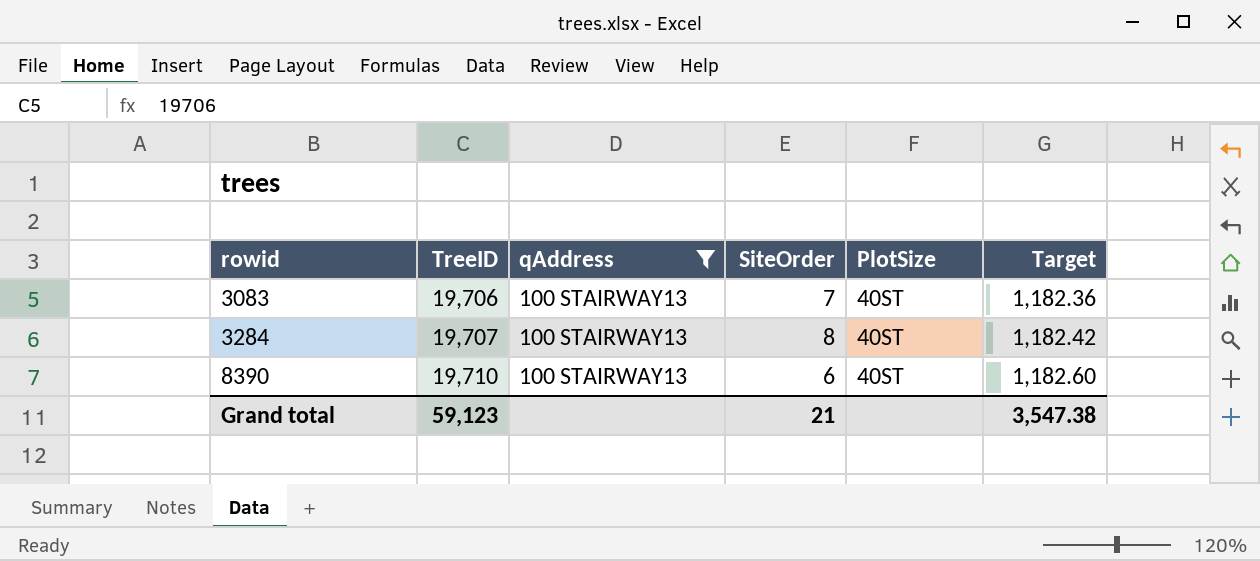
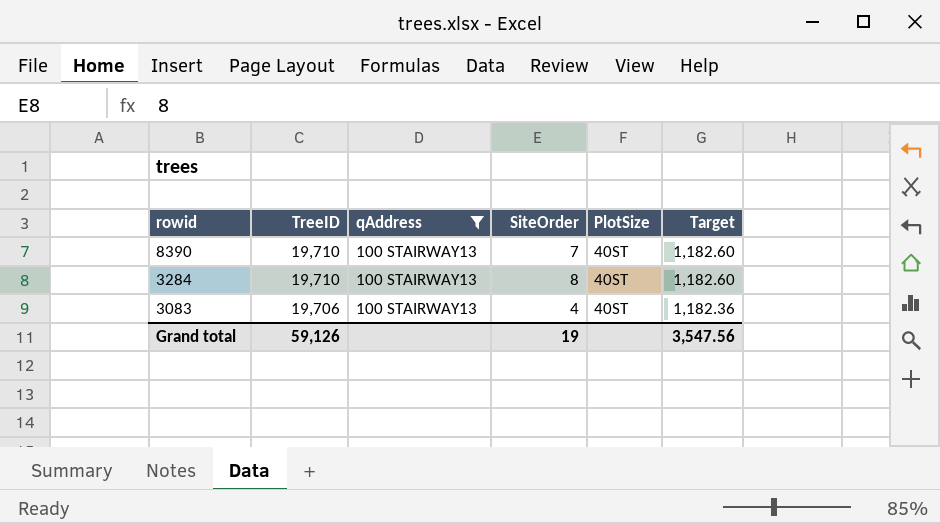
row order: rowid ascending -> rowid descending
8390 | SiteOrder: 6 -> 7
3284 | TreeID: 19,707 -> 19,710
3284 | Target: 1,182.42 -> 1,182.60
3083 | SiteOrder: 7 -> 4
Grand total | TreeID: 59,123 -> 59,126
Grand total | SiteOrder: 21 -> 19
Grand total | Target: 3,547.38 -> 3,547.56

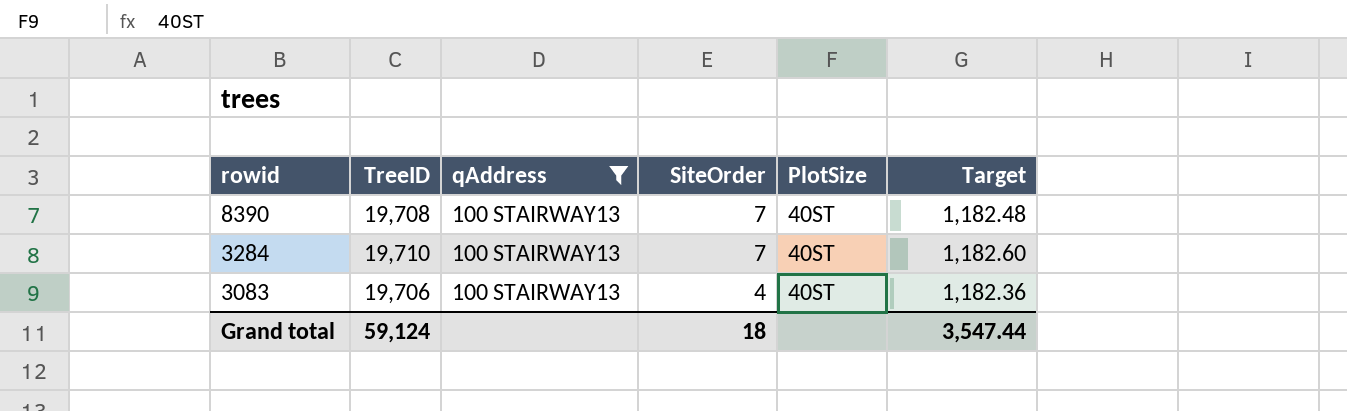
8390 | TreeID: 19,710 -> 19,708
8390 | Target: 1,182.60 -> 1,182.48
3284 | SiteOrder: 8 -> 7
Grand total | TreeID: 59,126 -> 59,124
Grand total | SiteOrder: 19 -> 18
Grand total | Target: 3,547.56 -> 3,547.44

